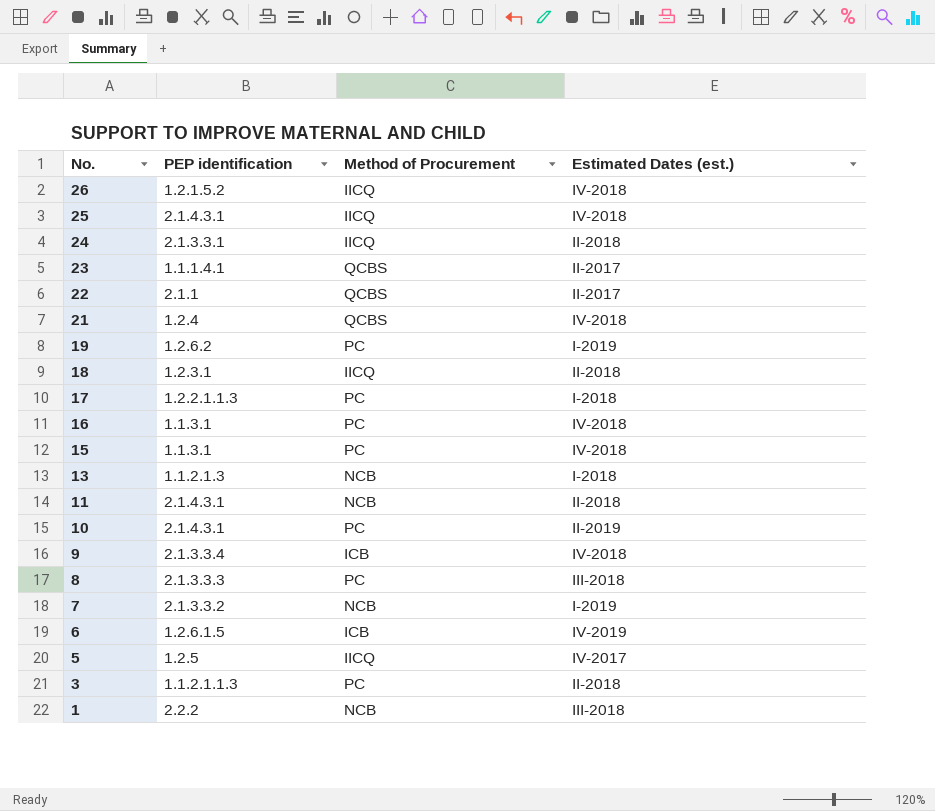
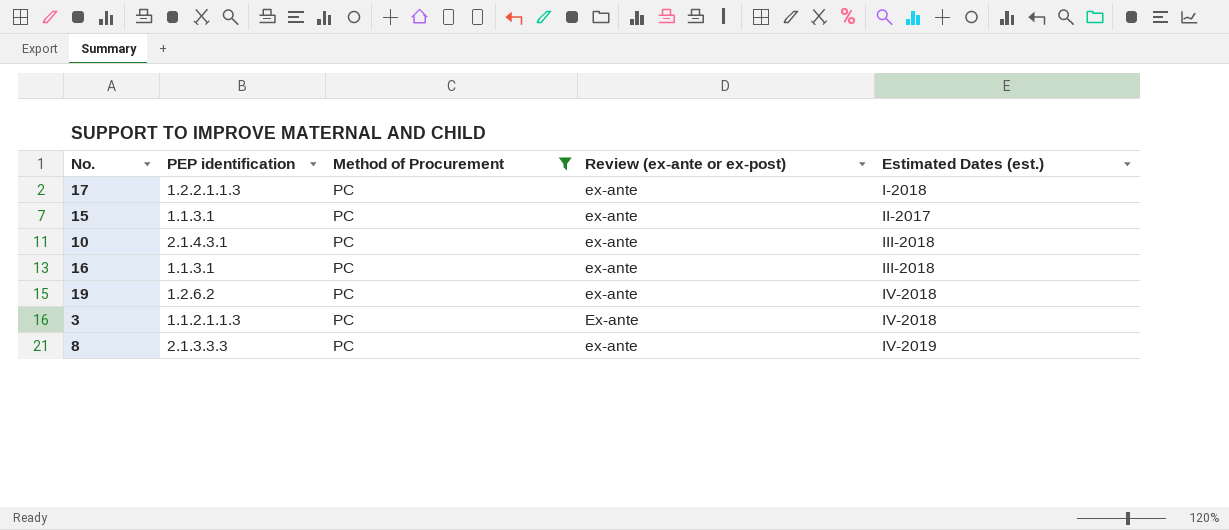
filter: none -> Method of Procurement = PC
row order: No. descending -> Estimated Dates (est.) ascending
column Review (ex-ante or ex-post) | position: none -> 4
15 | Estimated Dates (est.): IV-2018 -> II-2017
10 | Estimated Dates (est.): II-2019 -> III-2018
16 | Estimated Dates (est.): IV-2018 -> III-2018
19 | Estimated Dates (est.): I-2019 -> IV-2018
3 | Estimated Dates (est.): II-2018 -> IV-2018
8 | Estimated Dates (est.): III-2018 -> IV-2019

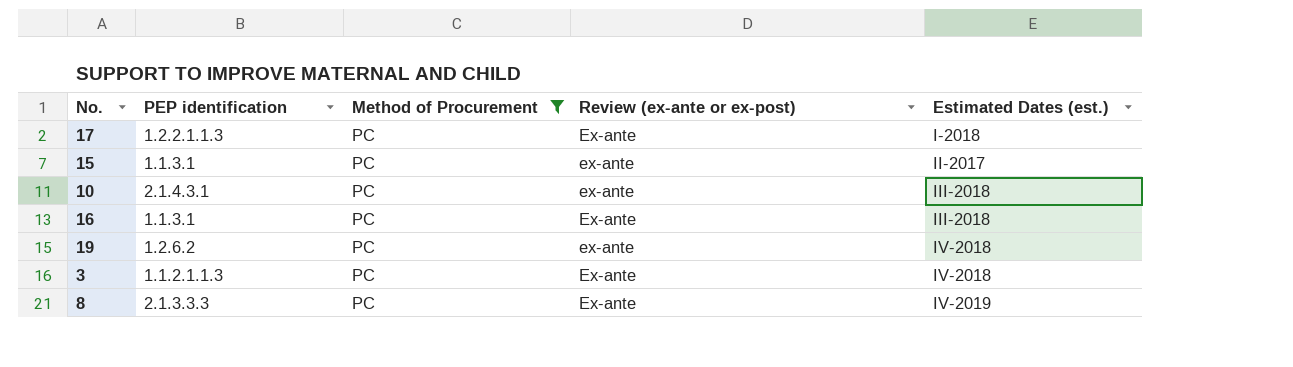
17 | Review (ex-ante or ex-post): ex-ante -> Ex-ante
16 | Review (ex-ante or ex-post): ex-ante -> Ex-ante
8 | Review (ex-ante or ex-post): ex-ante -> Ex-ante

